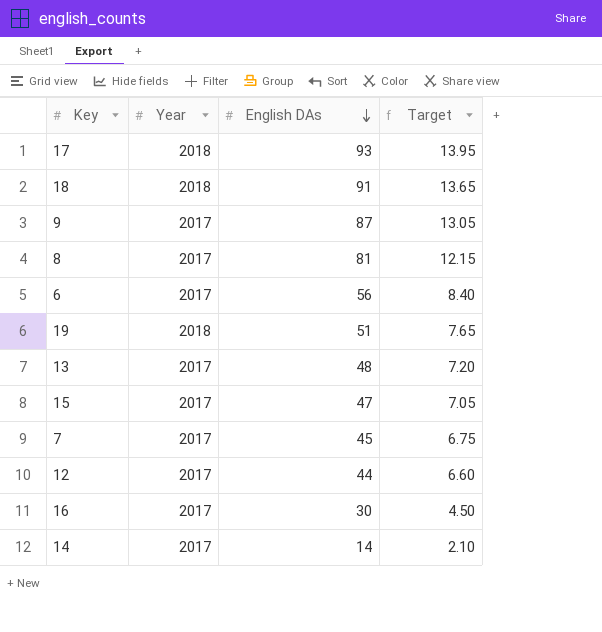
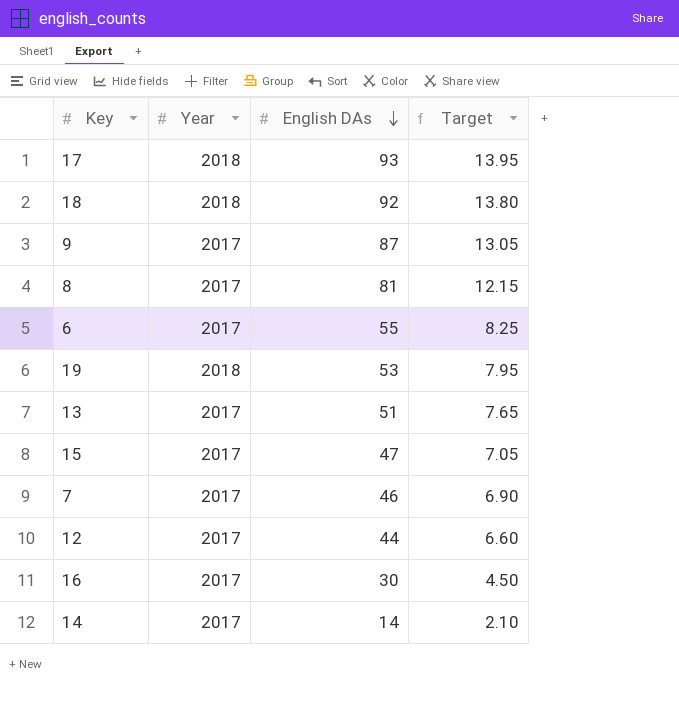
18 | English DAs: 91 -> 92
18 | Target: 13.65 -> 13.80
6 | English DAs: 56 -> 55
6 | Target: 8.40 -> 8.25
19 | English DAs: 51 -> 53
19 | Target: 7.65 -> 7.95
13 | English DAs: 48 -> 51
13 | Target: 7.20 -> 7.65
7 | English DAs: 45 -> 46
7 | Target: 6.75 -> 6.90

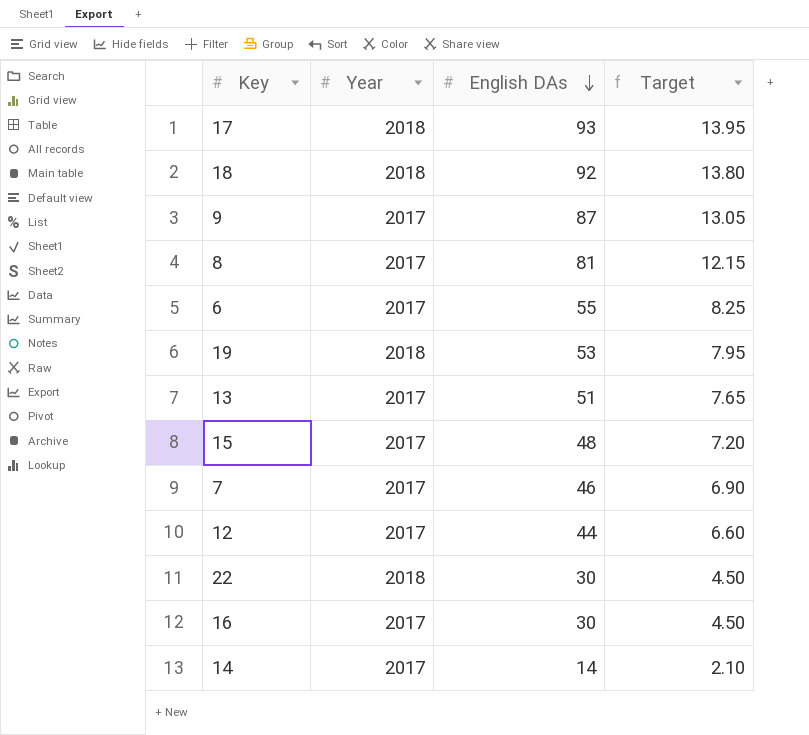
15 | English DAs: 47 -> 48
15 | Target: 7.05 -> 7.20
row 22: none -> 2018 | 30 | 4.50

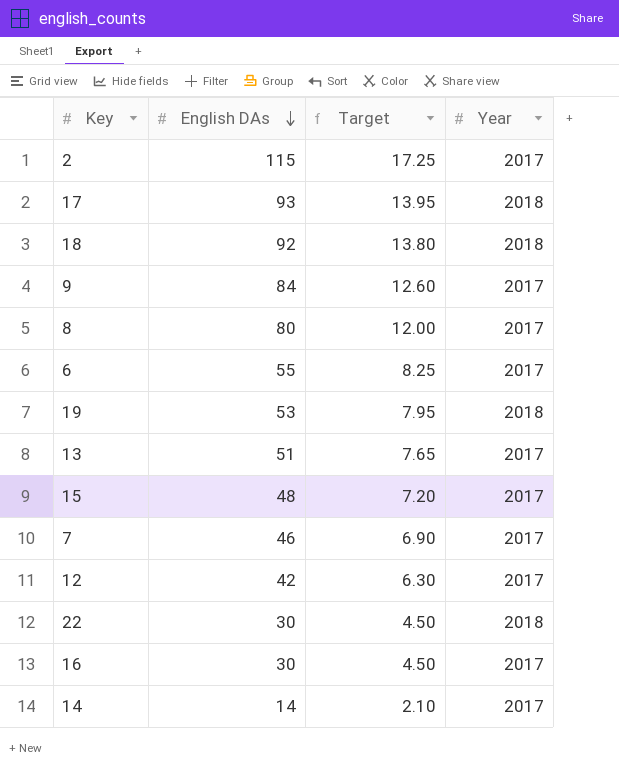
column Year | position: 2 -> 4
row 2: none -> 115 | 17.25 | 2017
9 | English DAs: 87 -> 84
9 | Target: 13.05 -> 12.60
8 | English DAs: 81 -> 80
8 | Target: 12.15 -> 12.00
12 | English DAs: 44 -> 42
12 | Target: 6.60 -> 6.30

